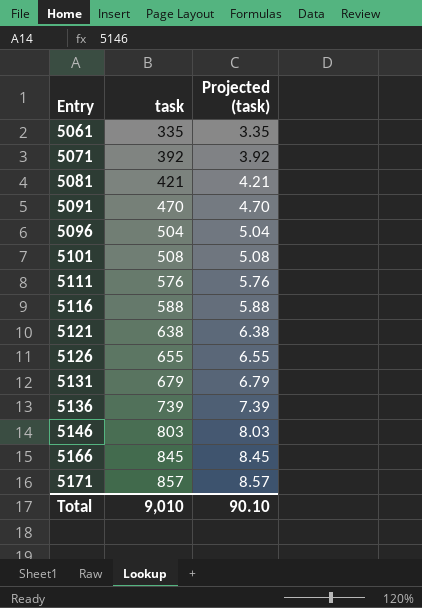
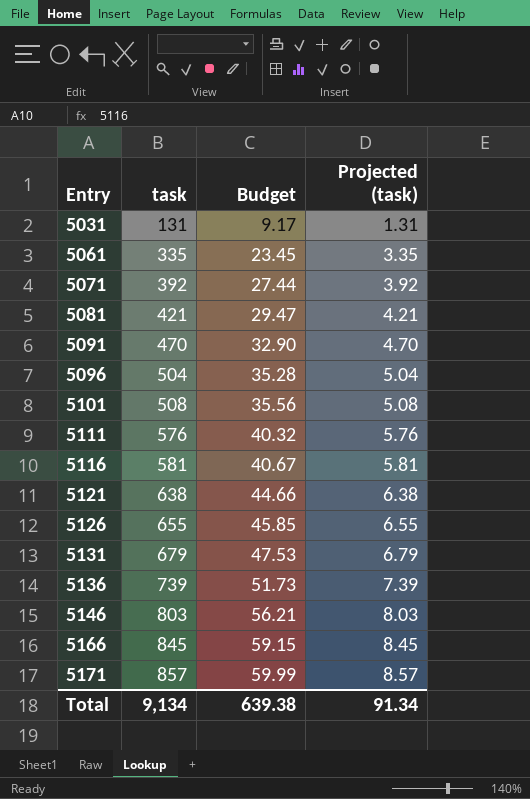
column Budget | formula: none -> [task] * 0.07
row 5031: none -> 131 | 9.17 | 1.31
5116 | task: 588 -> 581
5116 | Projected (task): 5.88 -> 5.81
Total | task: 9,010 -> 9,134
Total | Projected (task): 90.10 -> 91.34

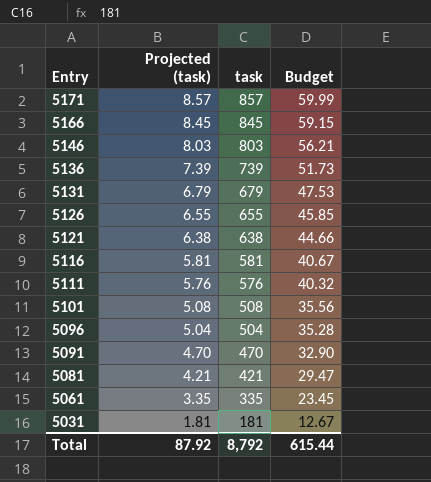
row order: Entry ascending -> Entry descending
column Projected (task) | position: 4 -> 2
row 5071: 392 | 27.44 | 3.92 -> none
5031 | Projected (task): 1.31 -> 1.81
5031 | task: 131 -> 181
5031 | Budget: 9.17 -> 12.67
Total | Projected (task): 91.34 -> 87.92
Total | task: 9,134 -> 8,792
Total | Budget: 639.38 -> 615.44

